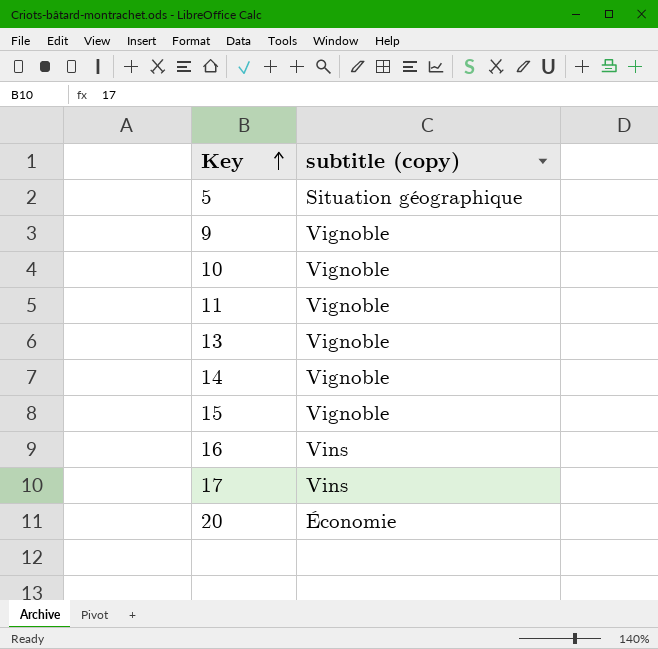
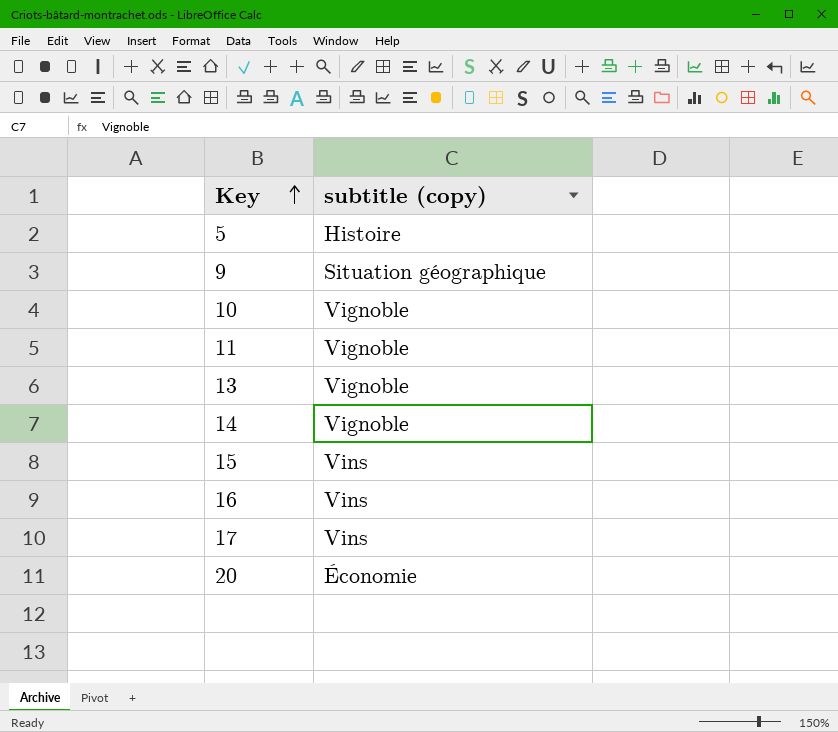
5 | subtitle (copy): Situation géographique -> Histoire
9 | subtitle (copy): Vignoble -> Situation géographique
15 | subtitle (copy): Vignoble -> Vins

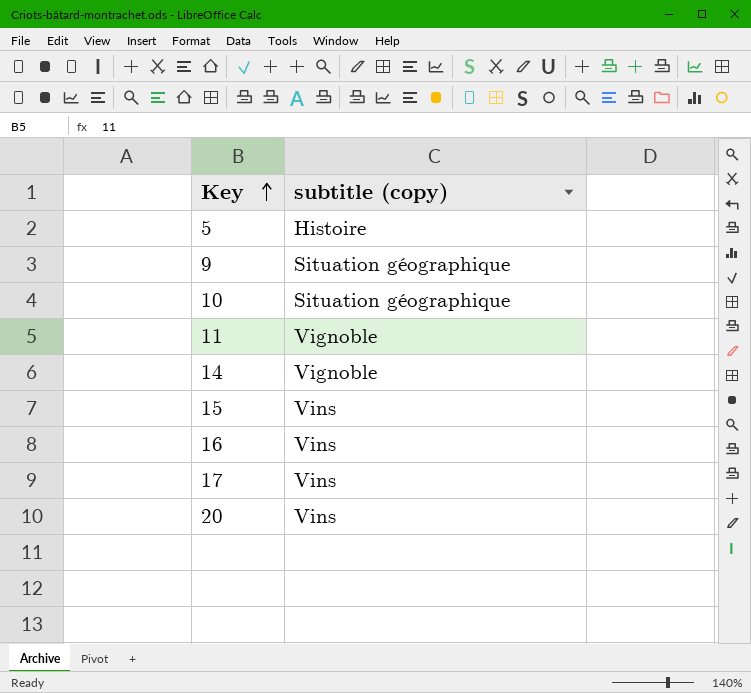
row 13: Vignoble -> none
10 | subtitle (copy): Vignoble -> Situation géographique
20 | subtitle (copy): Économie -> Vins

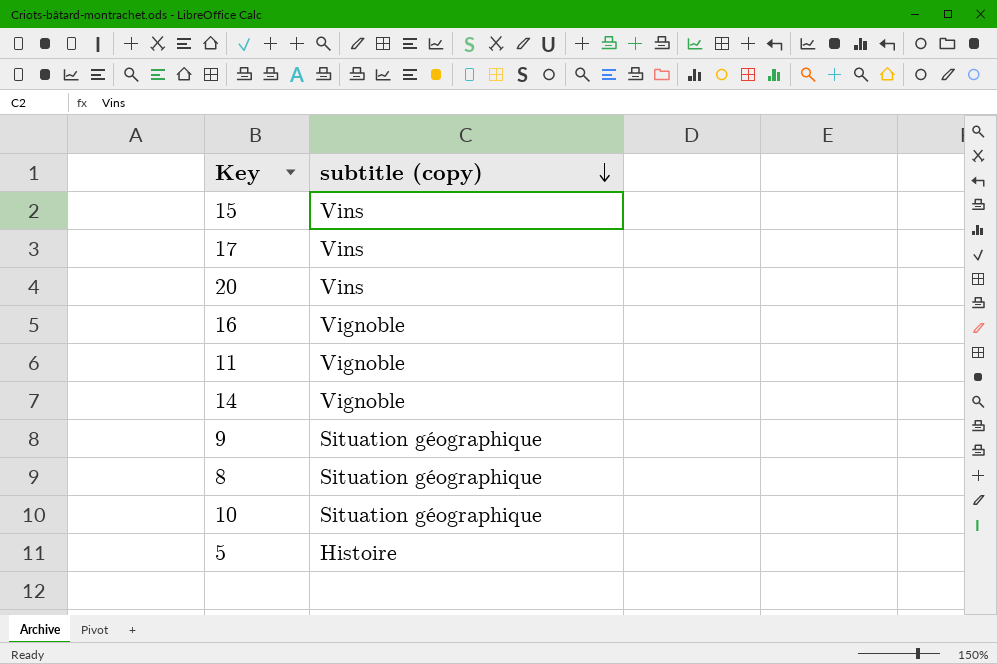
row order: Key ascending -> subtitle (copy) descending
16 | subtitle (copy): Vins -> Vignoble
row 8: none -> Situation géographique

